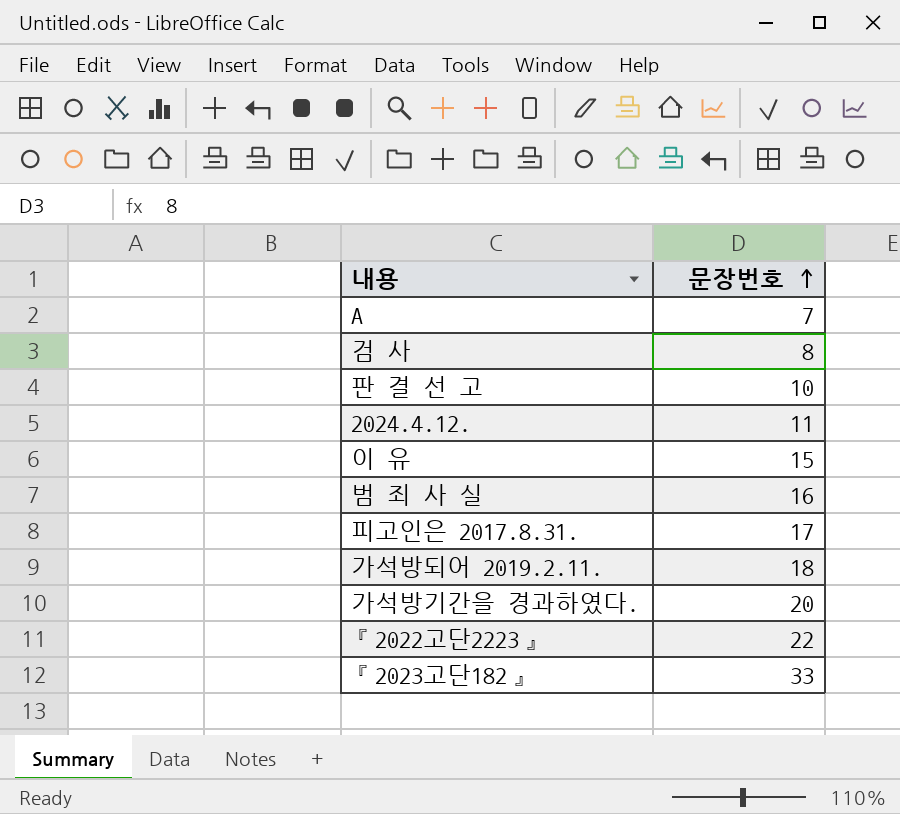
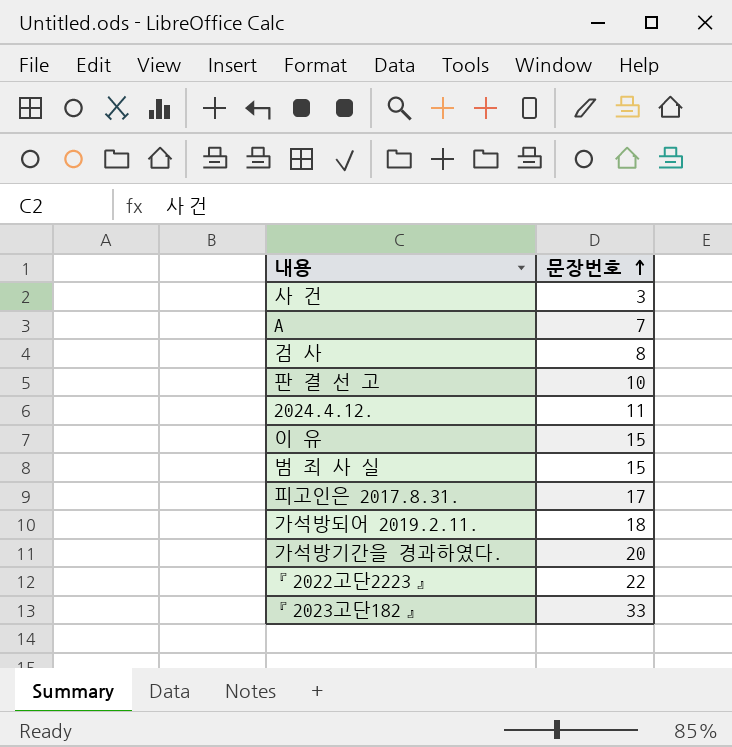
row 사 건: none -> 3
범 죄 사 실 | 문장번호: 16 -> 15

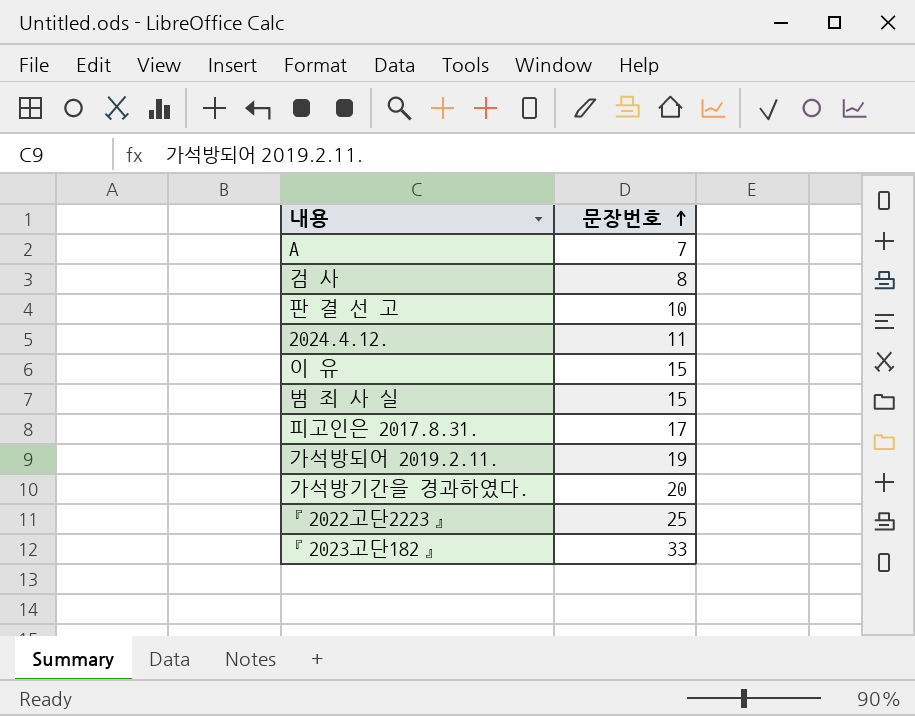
row 사 건: 3 -> none
가석방되어 2019.2.11. | 문장번호: 18 -> 19
『2022고단2223』 | 문장번호: 22 -> 25

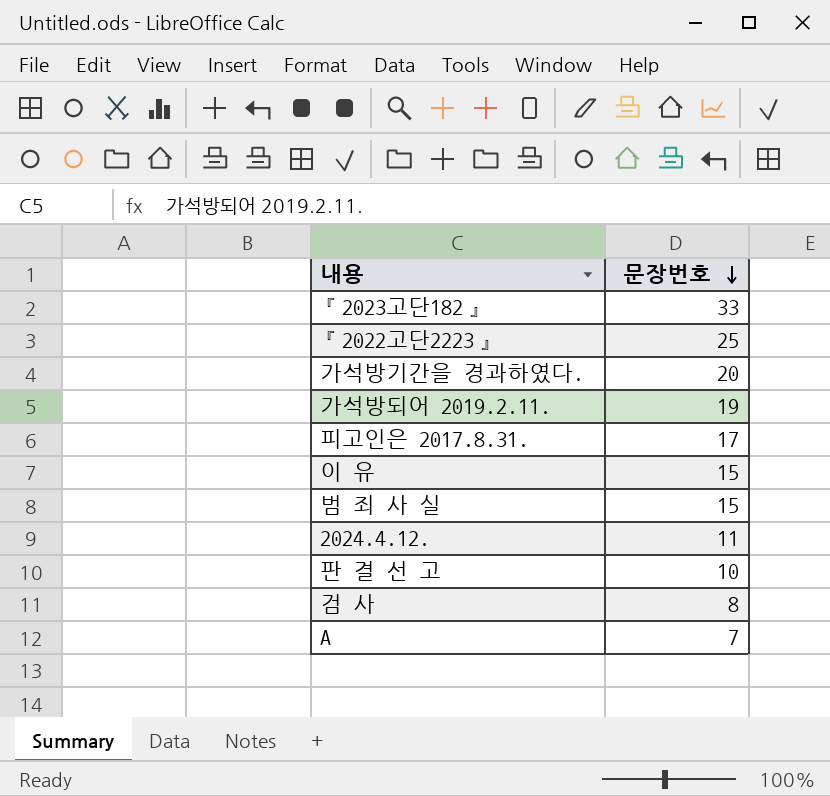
row order: 문장번호 ascending -> 문장번호 descending

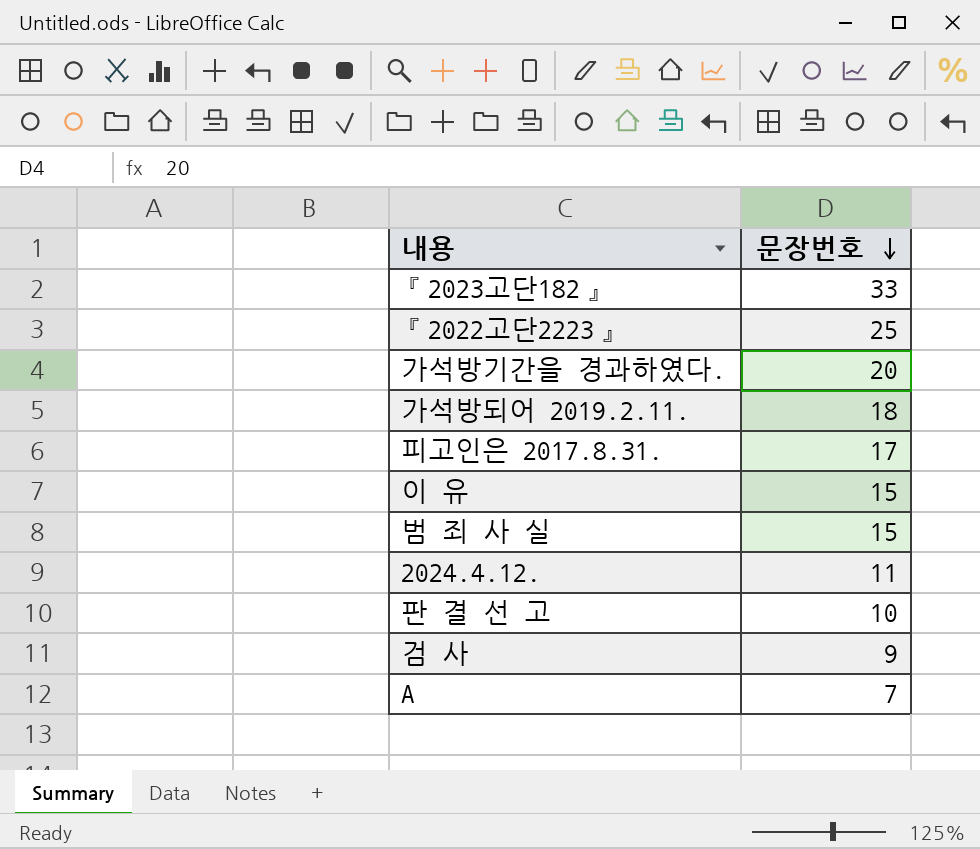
가석방되어 2019.2.11. | 문장번호: 19 -> 18
검 사 | 문장번호: 8 -> 9

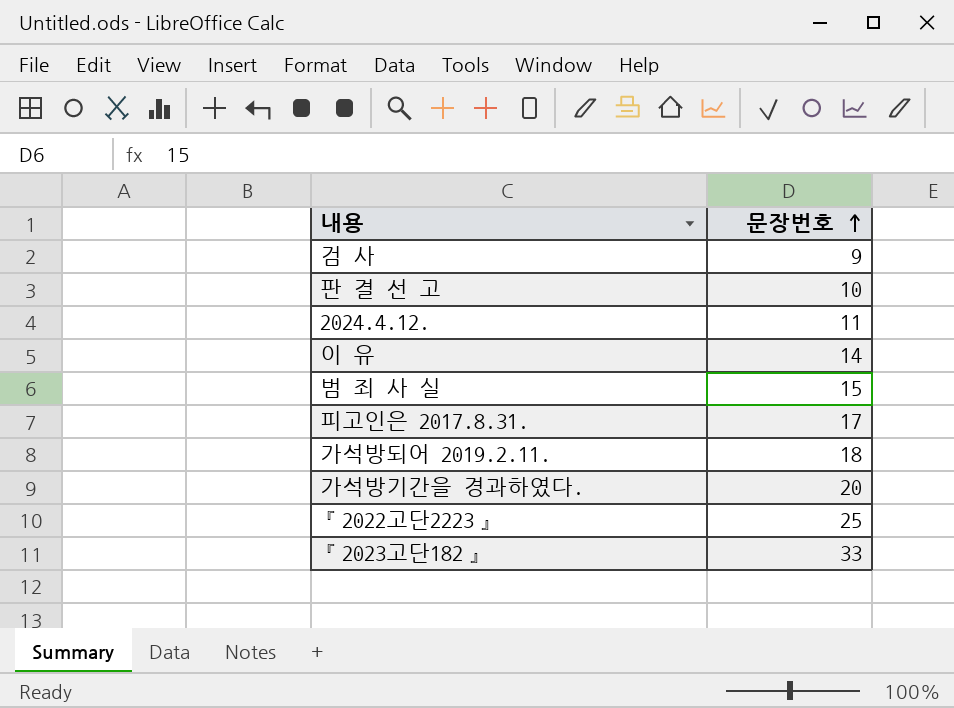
row order: 문장번호 descending -> 문장번호 ascending
row A: 7 -> none
이 유 | 문장번호: 15 -> 14

